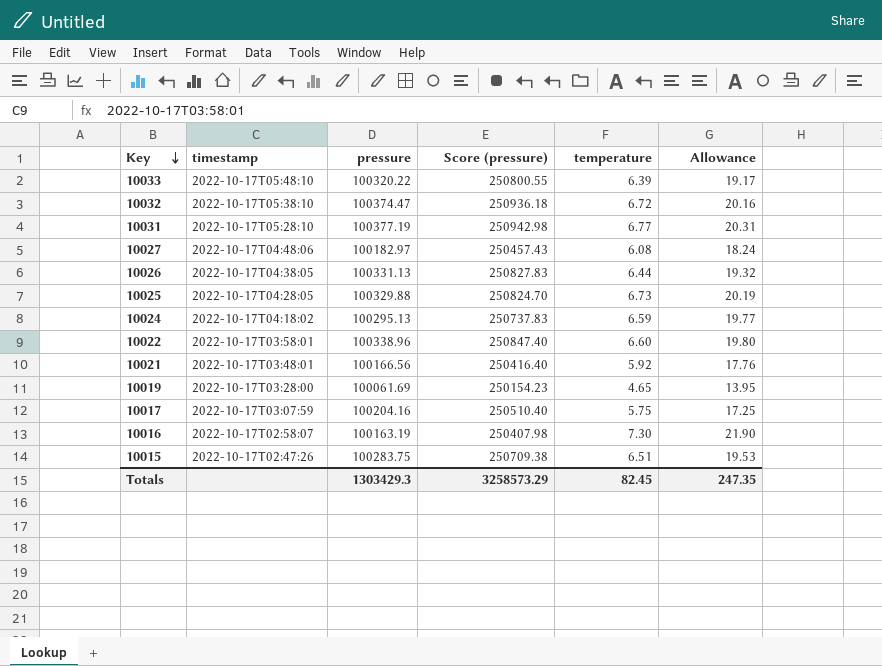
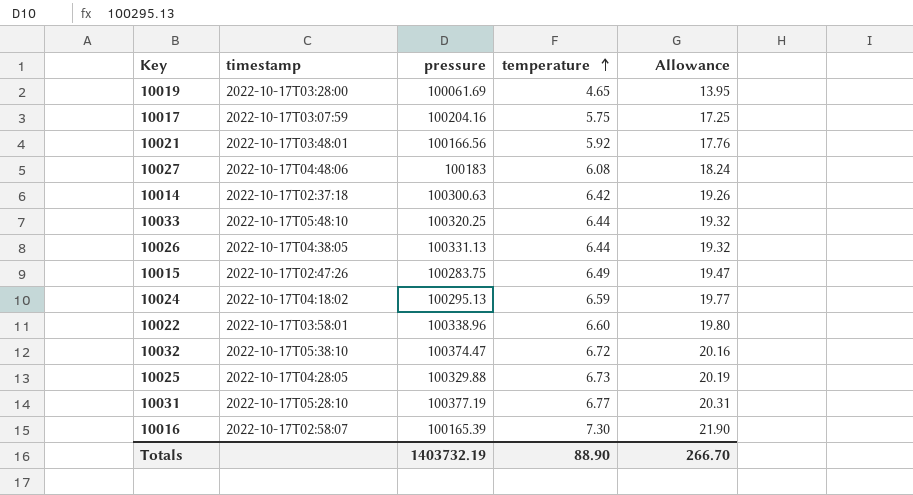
row order: Key descending -> temperature ascending
column Score (pressure) | formula: [pressure] * 2.5 -> none
10027 | pressure: 100182.97 -> 100183
row 10014: none -> 2022-10-17T02:37:18 | 100300.63 | 6.42 | 19.26
10033 | pressure: 100320.22 -> 100320.25
10033 | temperature: 6.39 -> 6.44
10033 | Allowance: 19.17 -> 19.32
10015 | temperature: 6.51 -> 6.49
10015 | Allowance: 19.53 -> 19.47
10016 | pressure: 100163.19 -> 100165.39
Totals | pressure: 1303429.3 -> 1403732.19
Totals | temperature: 82.45 -> 88.90
Totals | Allowance: 247.35 -> 266.70

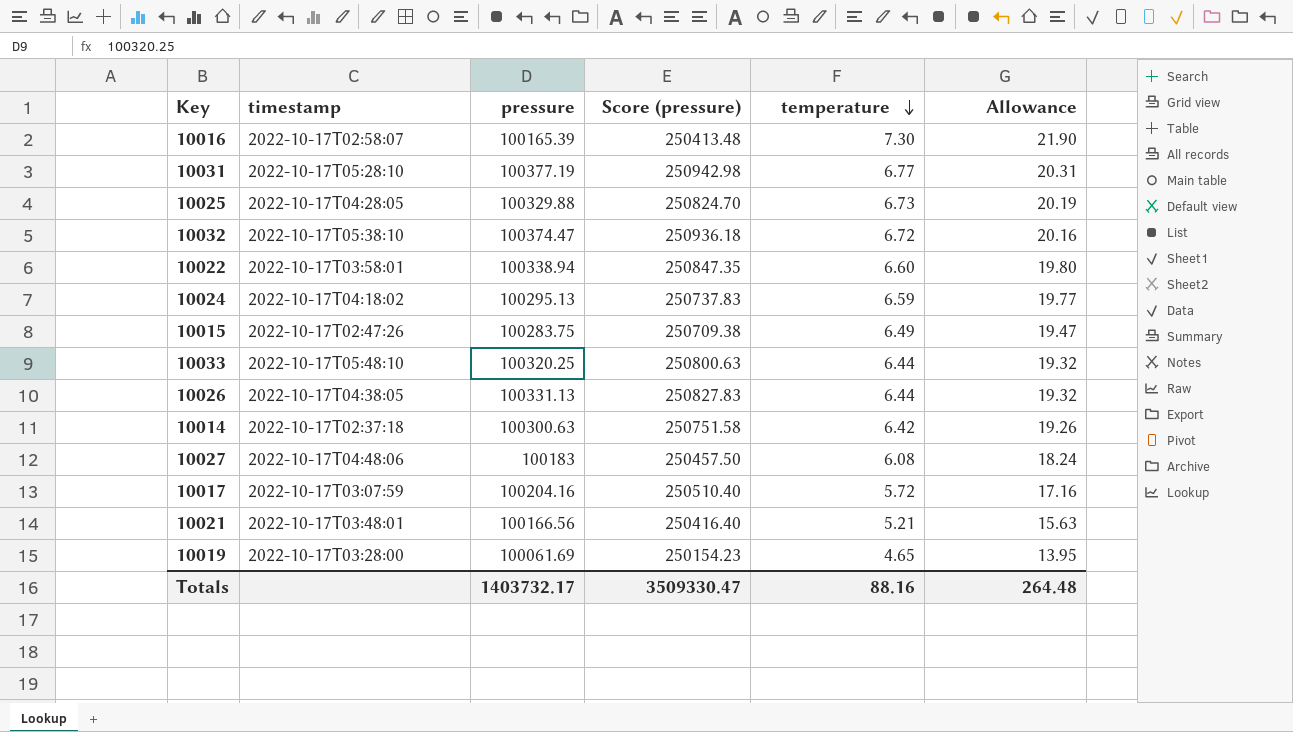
row order: temperature ascending -> temperature descending
column Score (pressure) | formula: none -> [pressure] * 2.5
10022 | pressure: 100338.96 -> 100338.94
10017 | temperature: 5.75 -> 5.72
10017 | Allowance: 17.25 -> 17.16
10021 | temperature: 5.92 -> 5.21
10021 | Allowance: 17.76 -> 15.63
Totals | pressure: 1403732.19 -> 1403732.17
Totals | temperature: 88.90 -> 88.16
Totals | Allowance: 266.70 -> 264.48

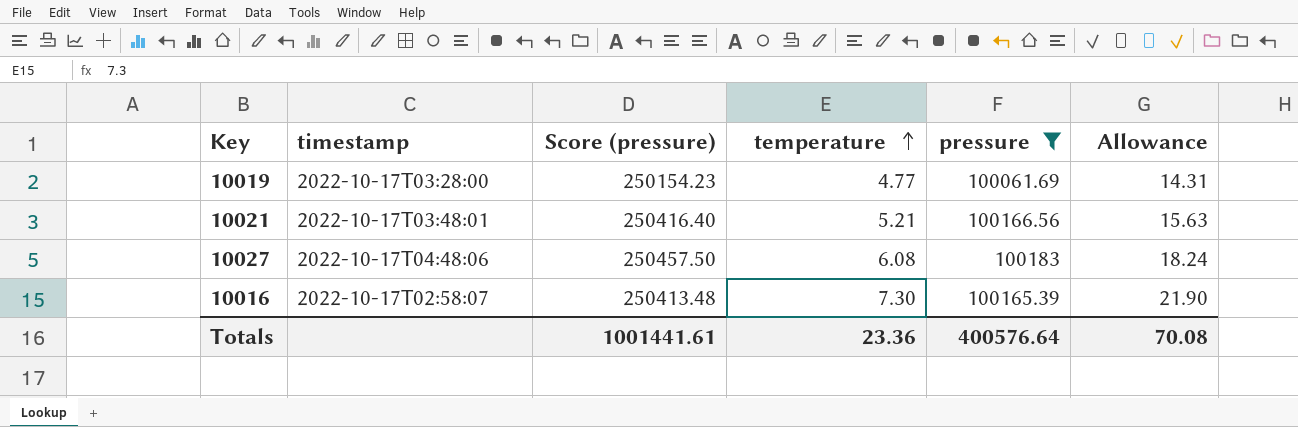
filter: none -> pressure <= 100183
row order: temperature descending -> temperature ascending
column pressure | position: 3 -> 5
10019 | temperature: 4.65 -> 4.77
10019 | Allowance: 13.95 -> 14.31
Totals | Score (pressure): 3509330.47 -> 1001441.61
Totals | temperature: 88.16 -> 23.36
Totals | pressure: 1403732.17 -> 400576.64
Totals | Allowance: 264.48 -> 70.08

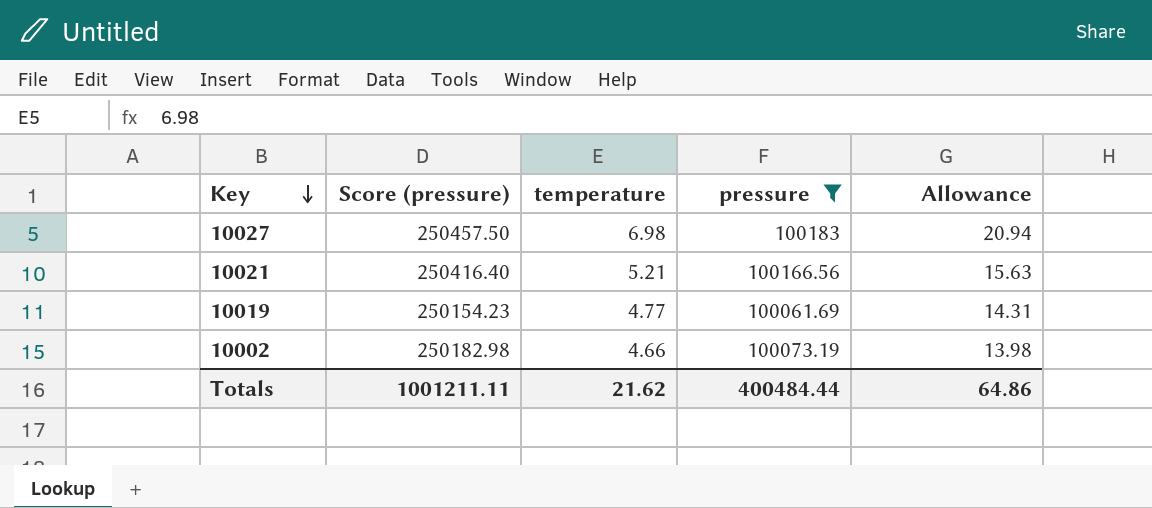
row order: temperature ascending -> Key descending
column timestamp | position: 2 -> none
row 10016: 2022-10-17T02:58:07 | 250413.48 | 7.30 | 100165.39 | 21.90 -> none
10027 | temperature: 6.08 -> 6.98
10027 | Allowance: 18.24 -> 20.94
row 10002: none -> 250182.98 | 4.66 | 100073.19 | 13.98
Totals | Score (pressure): 1001441.61 -> 1001211.11
Totals | temperature: 23.36 -> 21.62
Totals | pressure: 400576.64 -> 400484.44
Totals | Allowance: 70.08 -> 64.86

